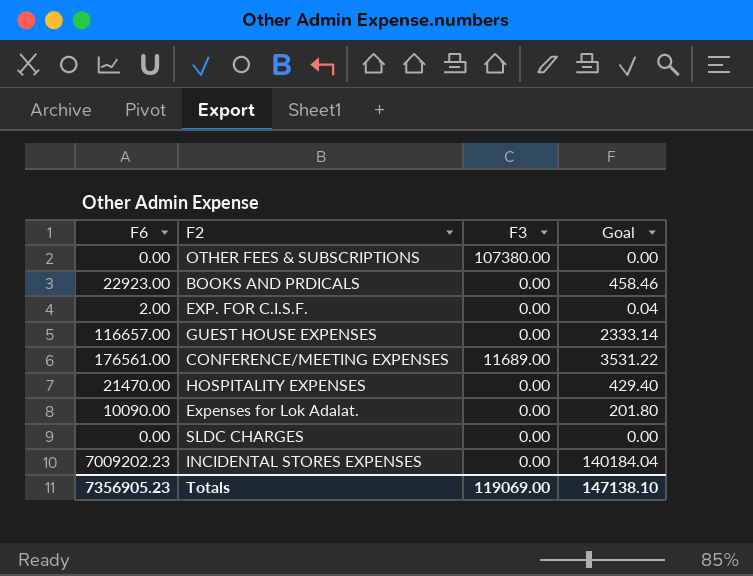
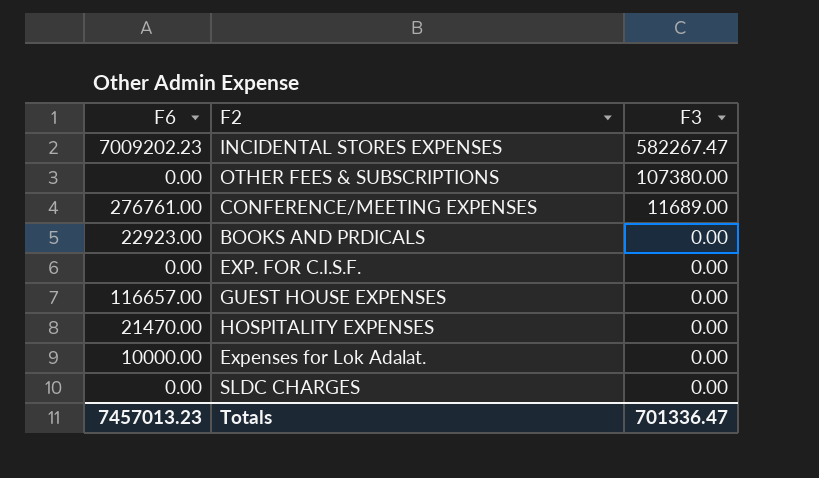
row order: none -> F3 descending
column Goal | formula: [F6] * 0.02 -> none
INCIDENTAL STORES EXPENSES | F3: 0.00 -> 582267.47
CONFERENCE/MEETING EXPENSES | F6: 176561.00 -> 276761.00
EXP. FOR C.I.S.F. | F6: 2.00 -> 0.00
Expenses for Lok Adalat. | F6: 10090.00 -> 10000.00
Totals | F6: 7356905.23 -> 7457013.23
Totals | F3: 119069.00 -> 701336.47

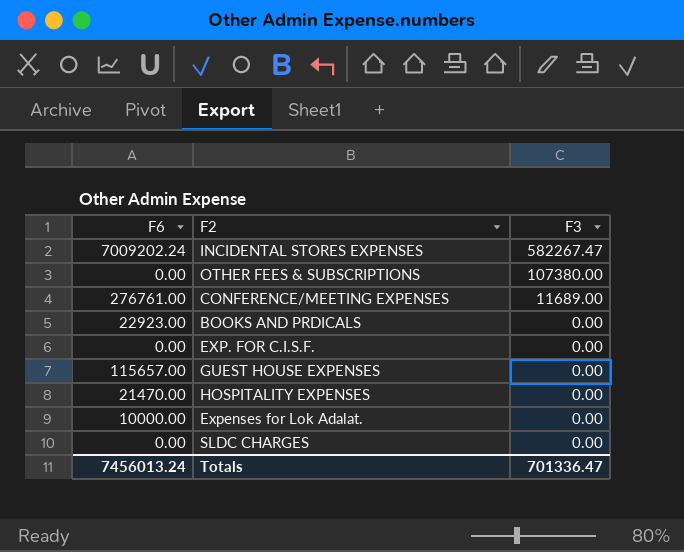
INCIDENTAL STORES EXPENSES | F6: 7009202.23 -> 7009202.24
GUEST HOUSE EXPENSES | F6: 116657.00 -> 115657.00
Totals | F6: 7457013.23 -> 7456013.24

